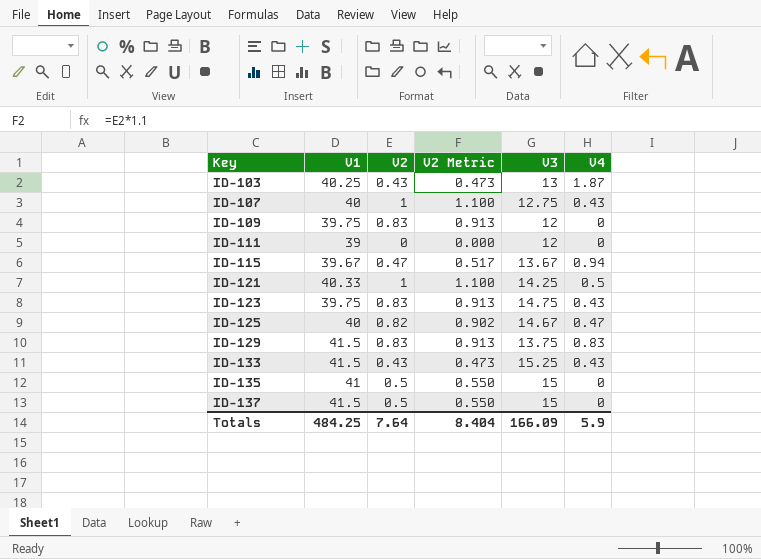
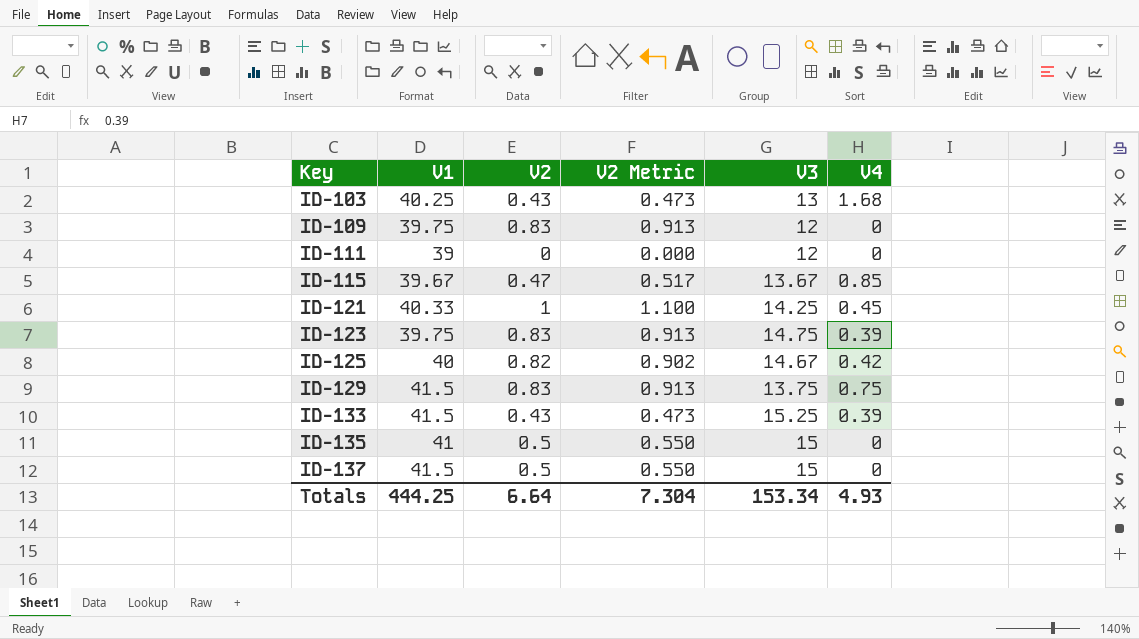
row ID-107: 40 | 1 | 1.100 | 12.75 | 0.43 -> none
ID-103 | V4: 1.87 -> 1.68
ID-115 | V4: 0.94 -> 0.85
ID-121 | V4: 0.5 -> 0.45
ID-123 | V4: 0.43 -> 0.39
ID-125 | V4: 0.47 -> 0.42
ID-129 | V4: 0.83 -> 0.75
ID-133 | V4: 0.43 -> 0.39
Totals | V1: 484.25 -> 444.25
Totals | V2: 7.64 -> 6.64
Totals | V2 Metric: 8.404 -> 7.304
Totals | V3: 166.09 -> 153.34
Totals | V4: 5.9 -> 4.93

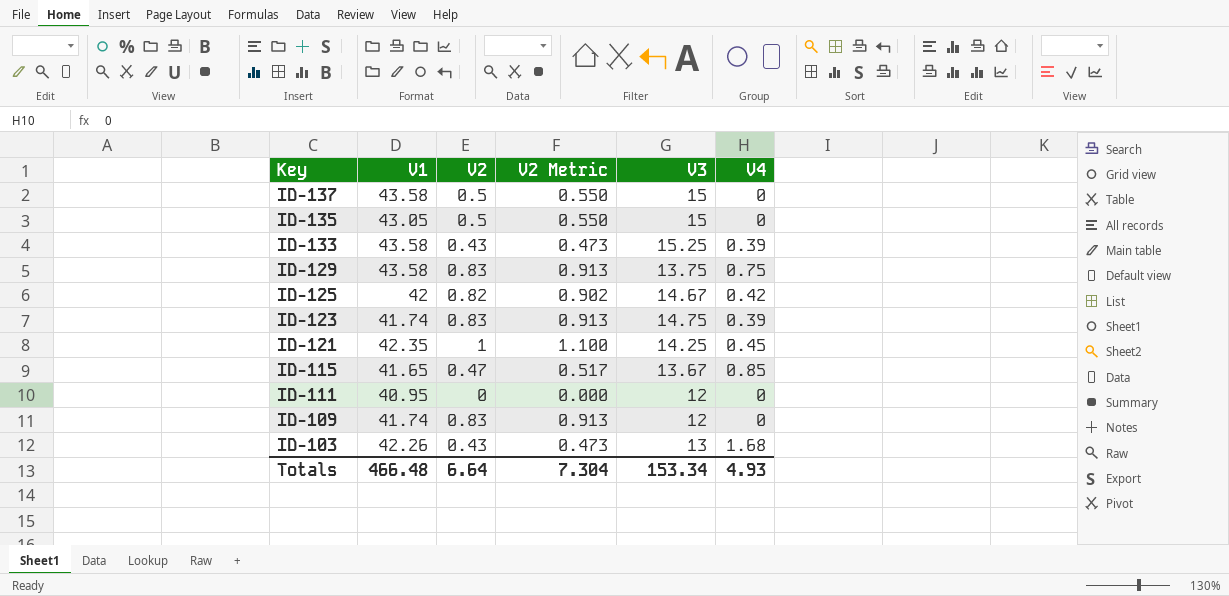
row order: Key ascending -> Key descending
ID-137 | V1: 41.5 -> 43.58
ID-135 | V1: 41 -> 43.05
ID-133 | V1: 41.5 -> 43.58
ID-129 | V1: 41.5 -> 43.58
ID-125 | V1: 40 -> 42
ID-123 | V1: 39.75 -> 41.74
ID-121 | V1: 40.33 -> 42.35
ID-115 | V1: 39.67 -> 41.65
ID-111 | V1: 39 -> 40.95
ID-109 | V1: 39.75 -> 41.74
ID-103 | V1: 40.25 -> 42.26
Totals | V1: 444.25 -> 466.48

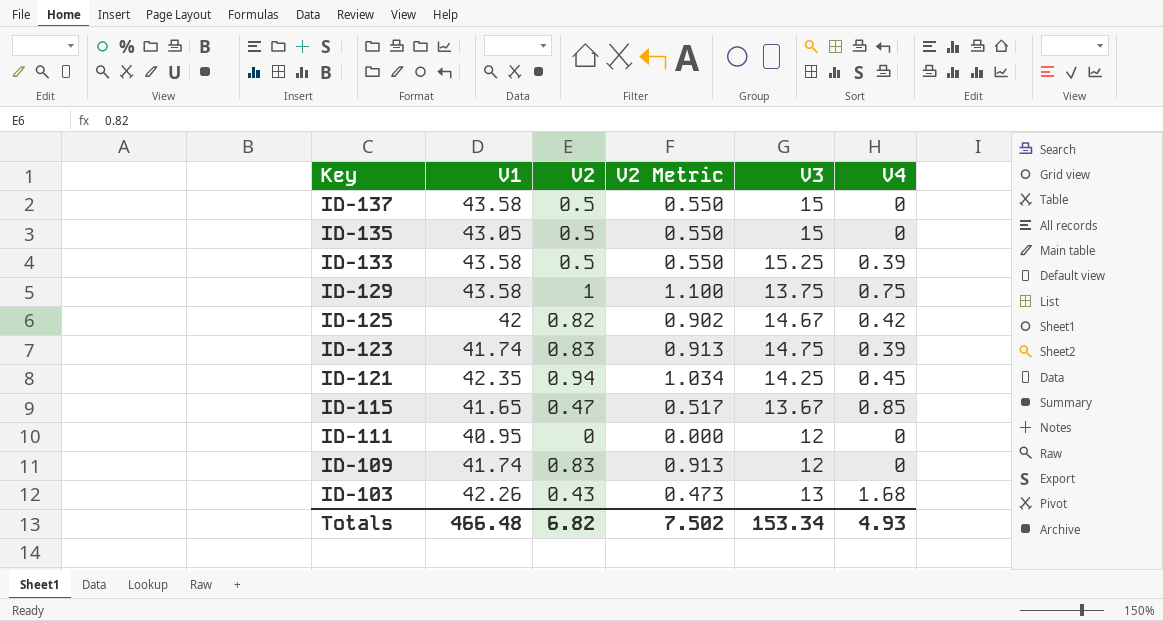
ID-133 | V2: 0.43 -> 0.5
ID-133 | V2 Metric: 0.473 -> 0.550
ID-129 | V2: 0.83 -> 1
ID-129 | V2 Metric: 0.913 -> 1.100
ID-121 | V2: 1 -> 0.94
ID-121 | V2 Metric: 1.100 -> 1.034
Totals | V2: 6.64 -> 6.82
Totals | V2 Metric: 7.304 -> 7.502

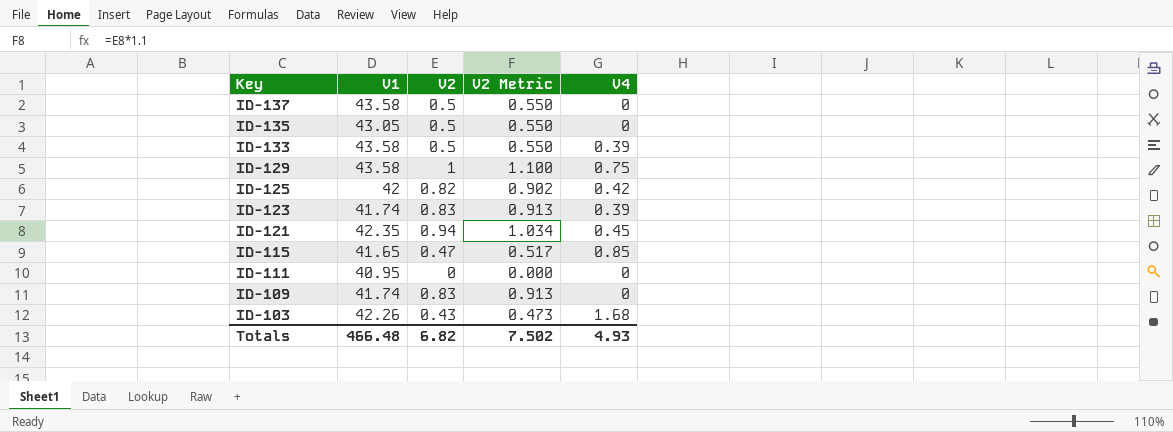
column V3 | position: 5 -> none

